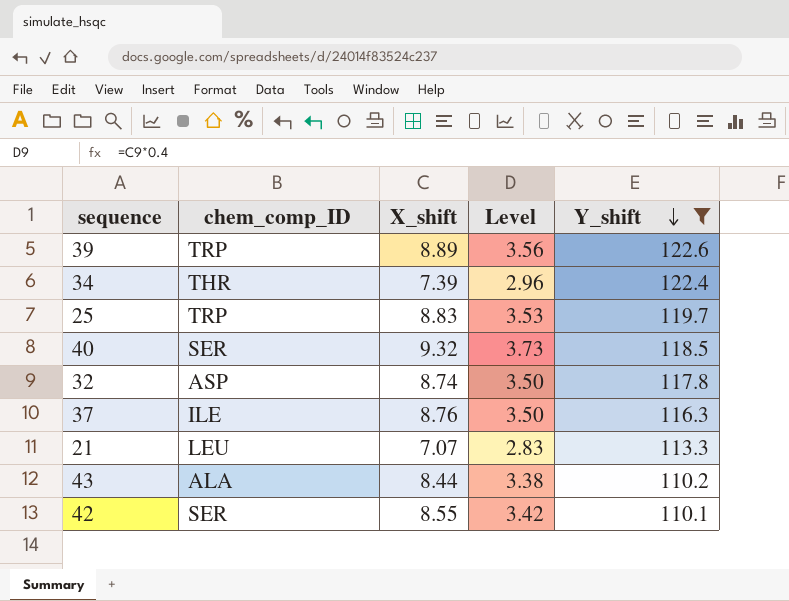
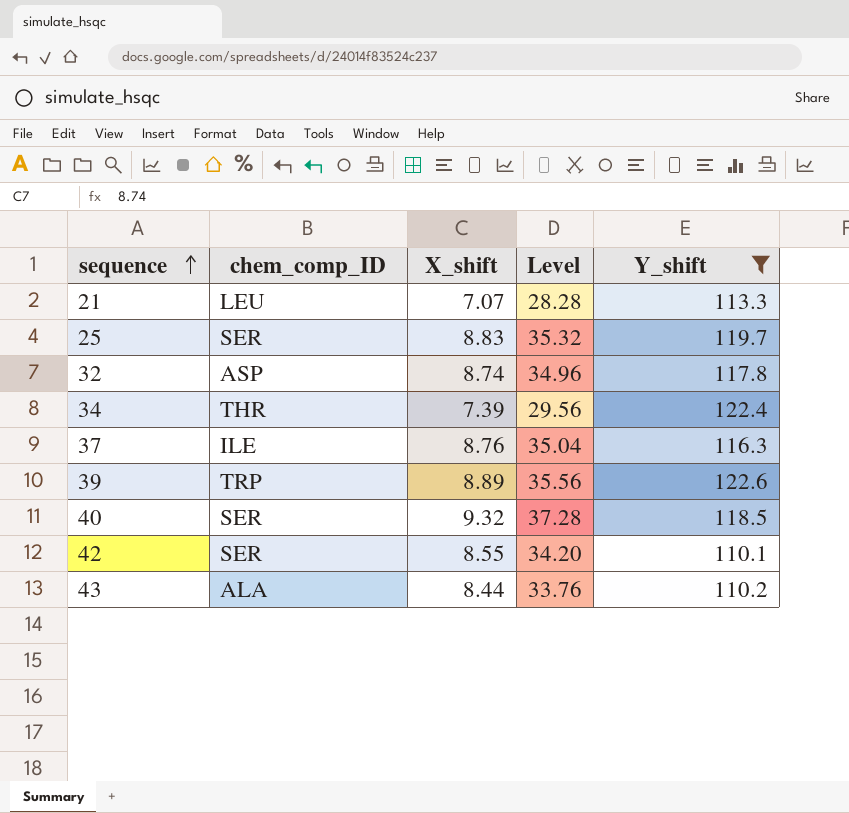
row order: Y_shift descending -> sequence ascending
column Level | formula: [X_shift] * 0.4 -> [X_shift] * 4
25 | chem_comp_ID: TRP -> SER

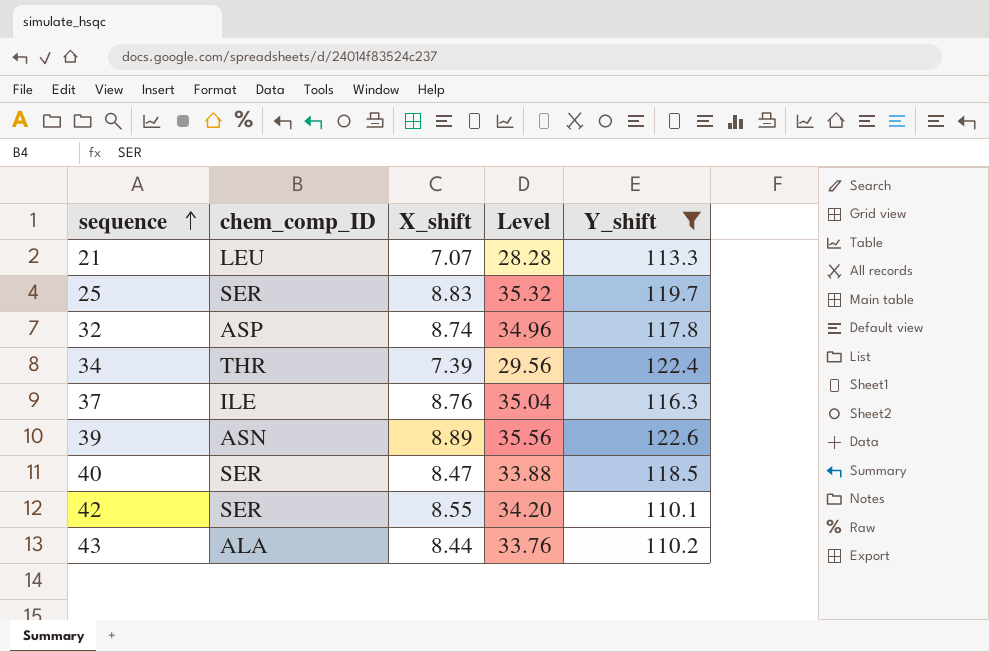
39 | chem_comp_ID: TRP -> ASN
40 | X_shift: 9.32 -> 8.47
40 | Level: 37.28 -> 33.88

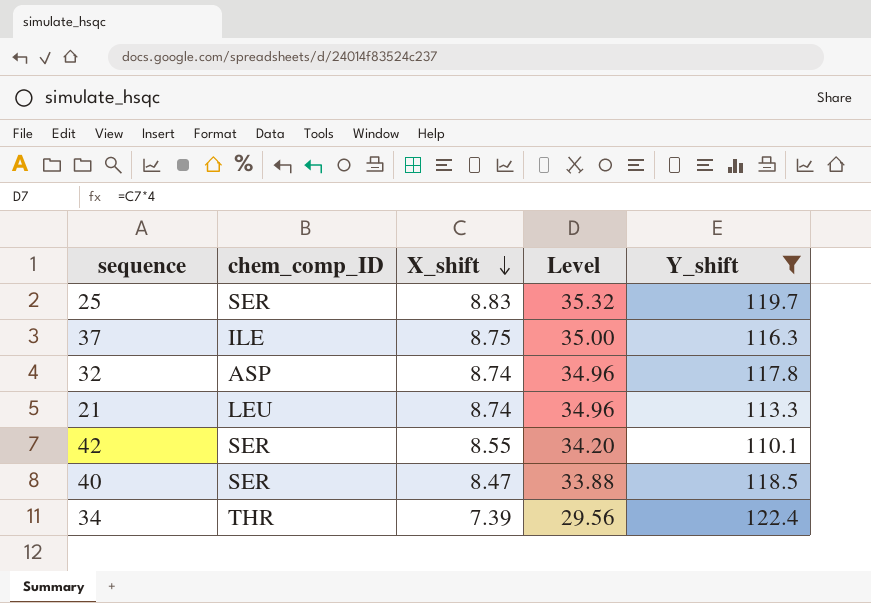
row order: sequence ascending -> X_shift descending
row 39: ASN | 8.89 | 35.56 | 122.6 -> none
row 43: ALA | 8.44 | 33.76 | 110.2 -> none
37 | X_shift: 8.76 -> 8.75
37 | Level: 35.04 -> 35.00
21 | X_shift: 7.07 -> 8.74
21 | Level: 28.28 -> 34.96

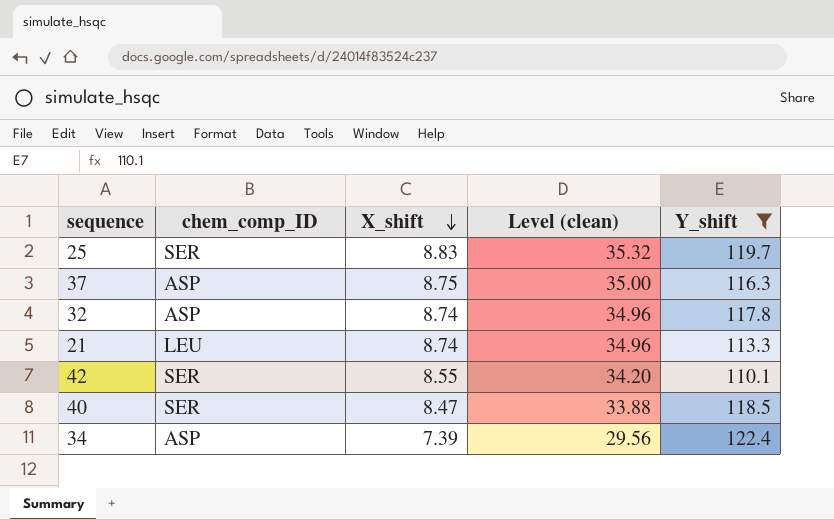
column name: Level -> Level (clean)
37 | chem_comp_ID: ILE -> ASP
34 | chem_comp_ID: THR -> ASP

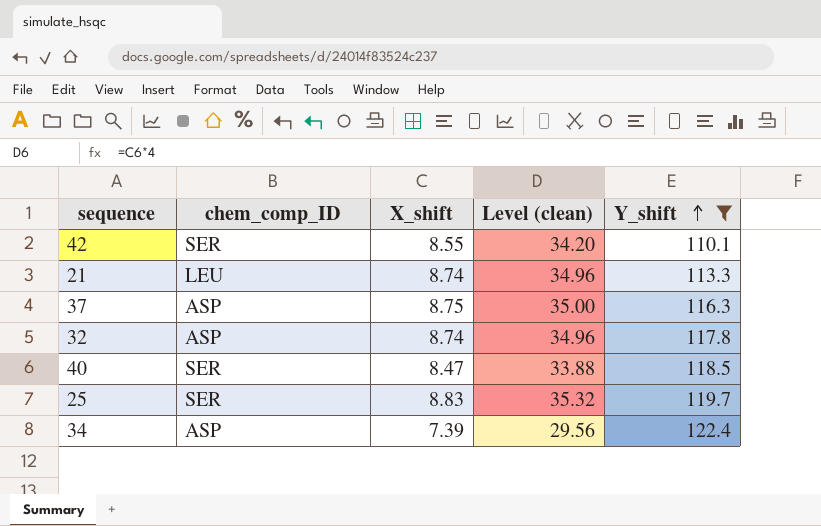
row order: X_shift descending -> Y_shift ascending

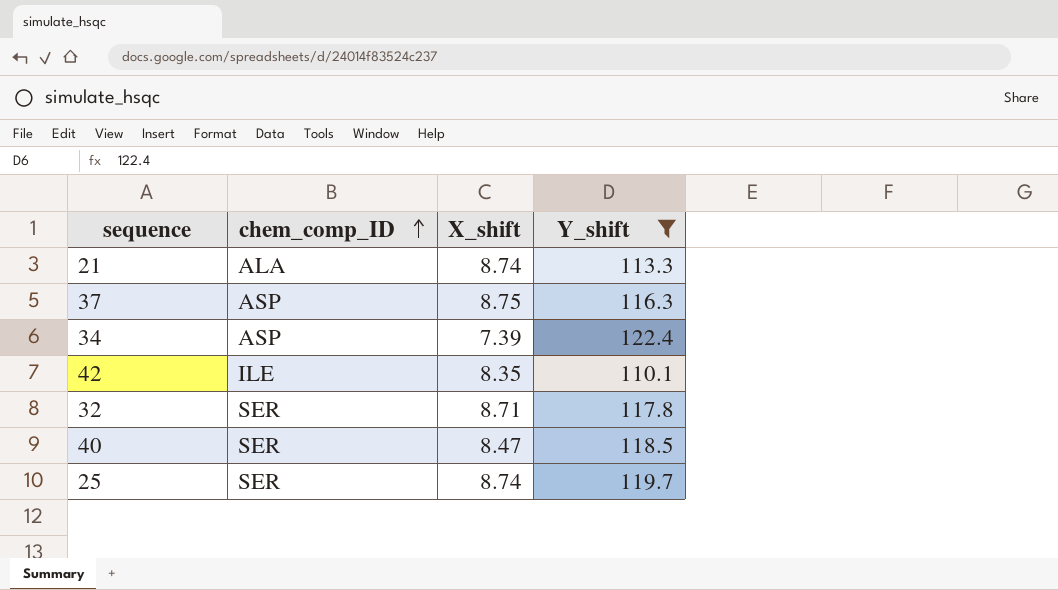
row order: Y_shift ascending -> chem_comp_ID ascending
column Level (clean) | formula: [X_shift] * 4 -> none
21 | chem_comp_ID: LEU -> ALA
42 | chem_comp_ID: SER -> ILE
42 | X_shift: 8.55 -> 8.35
32 | chem_comp_ID: ASP -> SER
32 | X_shift: 8.74 -> 8.71
25 | X_shift: 8.83 -> 8.74

